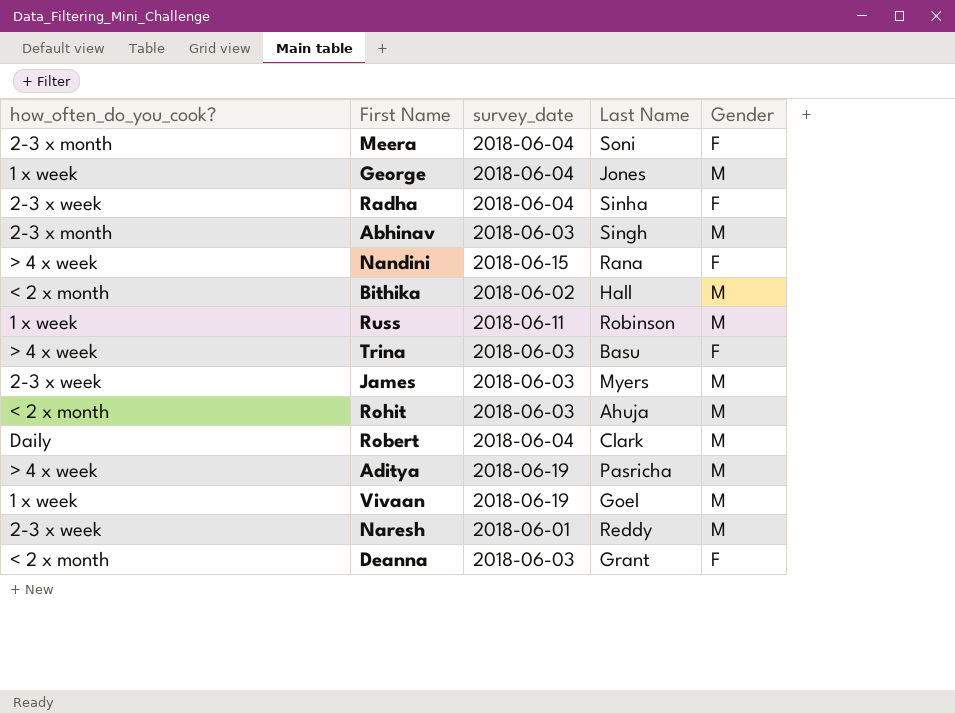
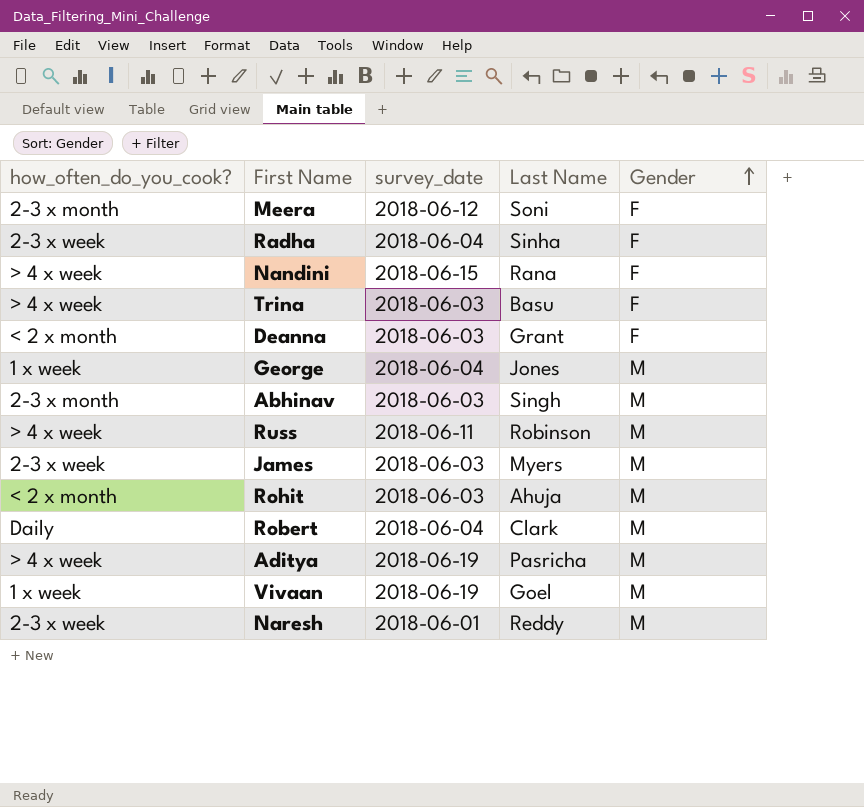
row order: none -> Gender ascending
row Bithika: < 2 x month | 2018-06-02 | Hall | M -> none
Meera | survey_date: 2018-06-04 -> 2018-06-12
Russ | how_often_do_you_cook?: 1 x week -> > 4 x week

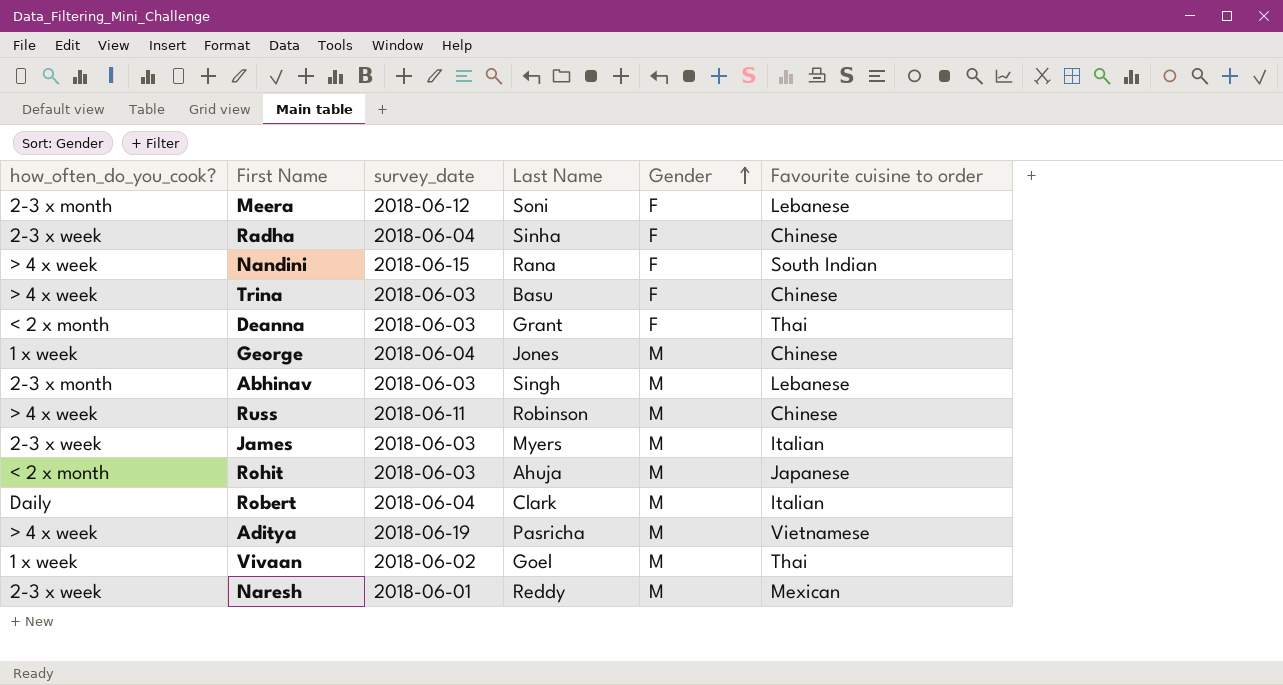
column Favourite cuisine to order | position: none -> 6
Vivaan | survey_date: 2018-06-19 -> 2018-06-02

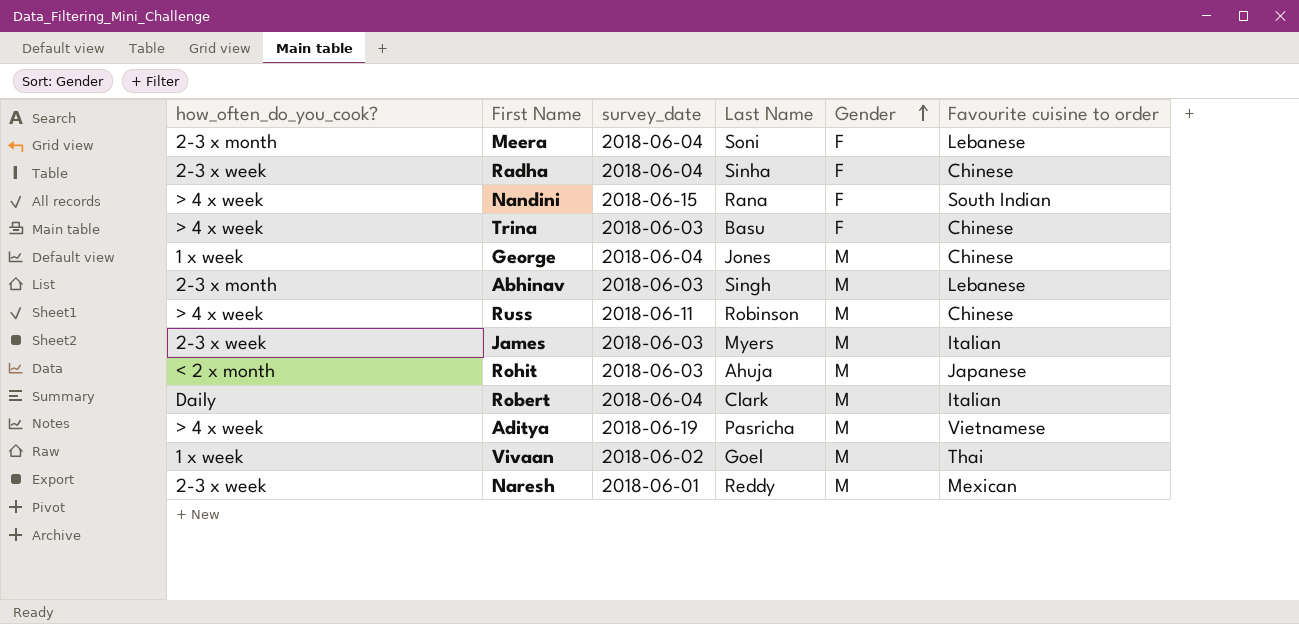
row Deanna: < 2 x month | 2018-06-03 | Grant | F | Thai -> none
Meera | survey_date: 2018-06-12 -> 2018-06-04

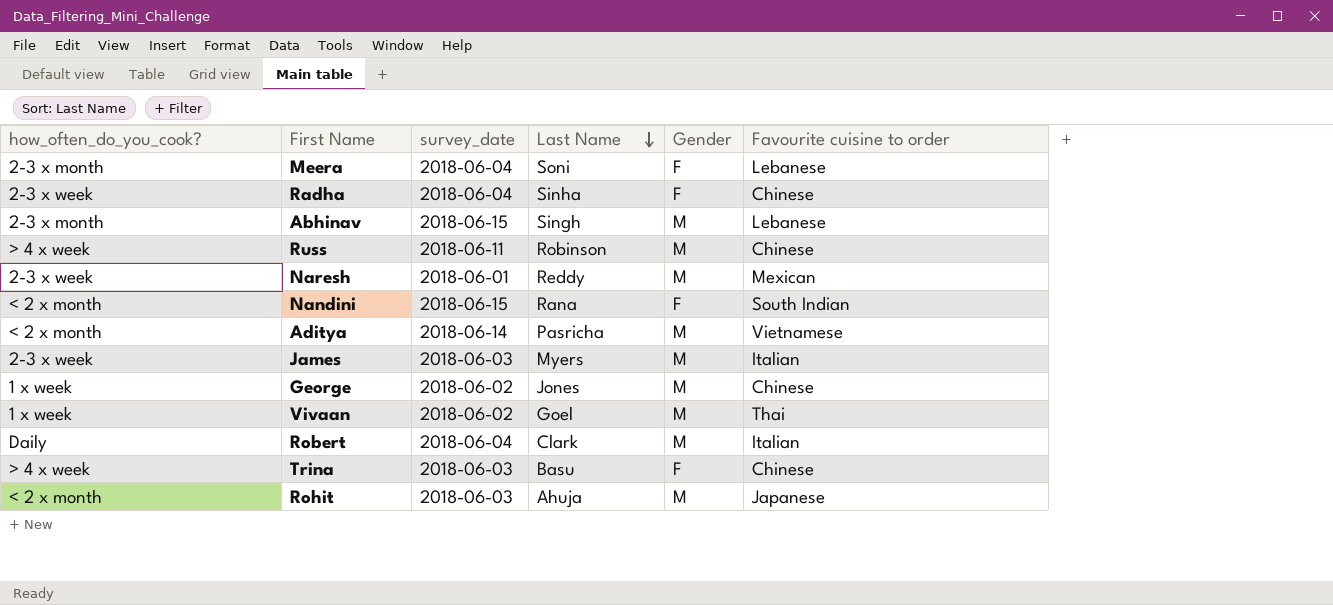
row order: Gender ascending -> Last Name descending
Abhinav | survey_date: 2018-06-03 -> 2018-06-15
Nandini | how_often_do_you_cook?: > 4 x week -> < 2 x month
Aditya | how_often_do_you_cook?: > 4 x week -> < 2 x month
Aditya | survey_date: 2018-06-19 -> 2018-06-14
George | survey_date: 2018-06-04 -> 2018-06-02

